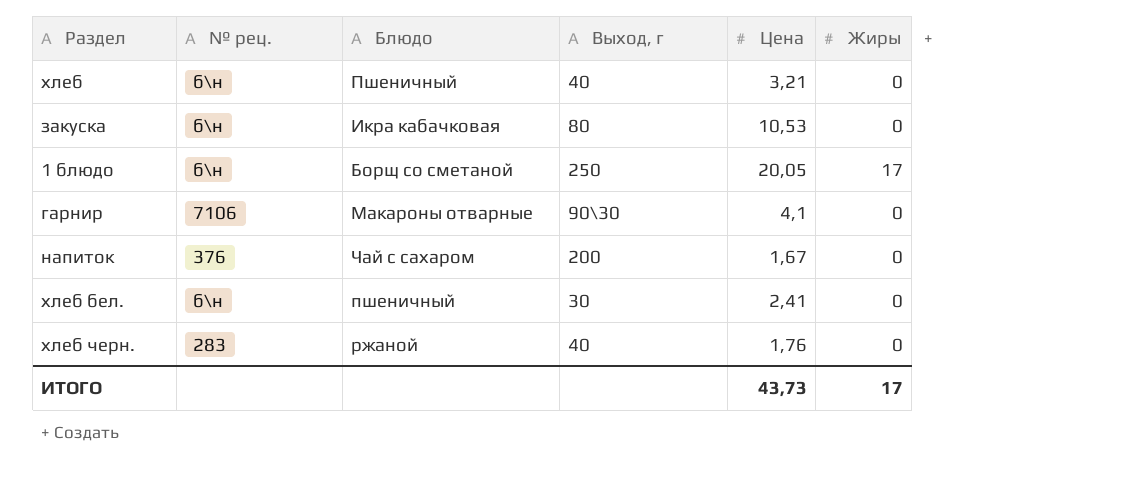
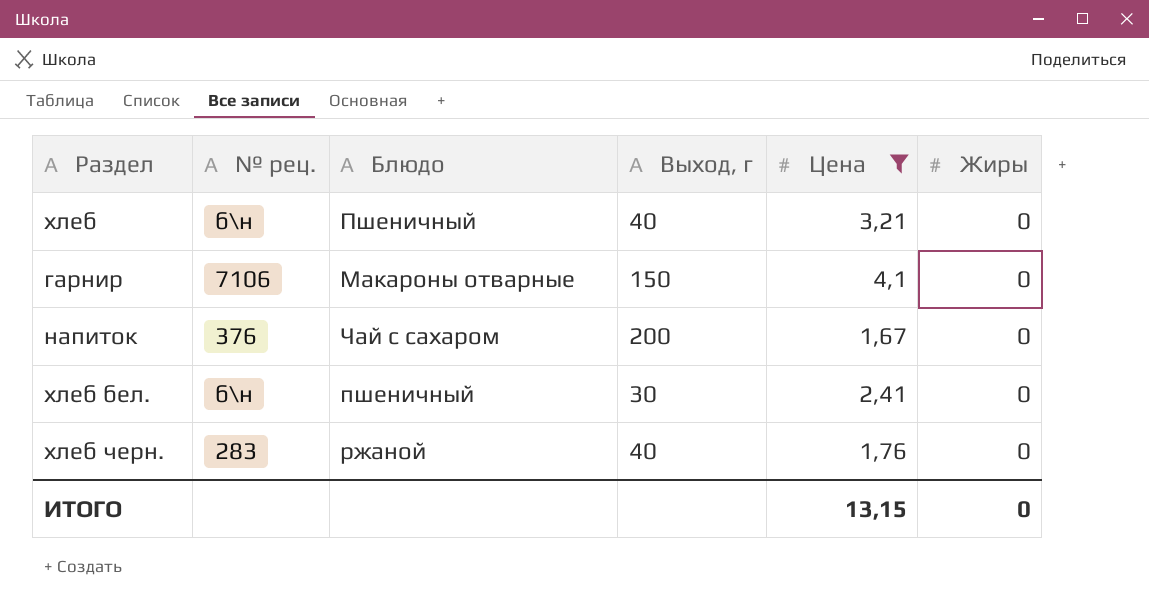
filter: none -> Цена <= 4,1
гарнир | Выход, г: 90\30 -> 150
ИТОГО | Цена: 43,73 -> 13,15
ИТОГО | Жиры: 17 -> 0

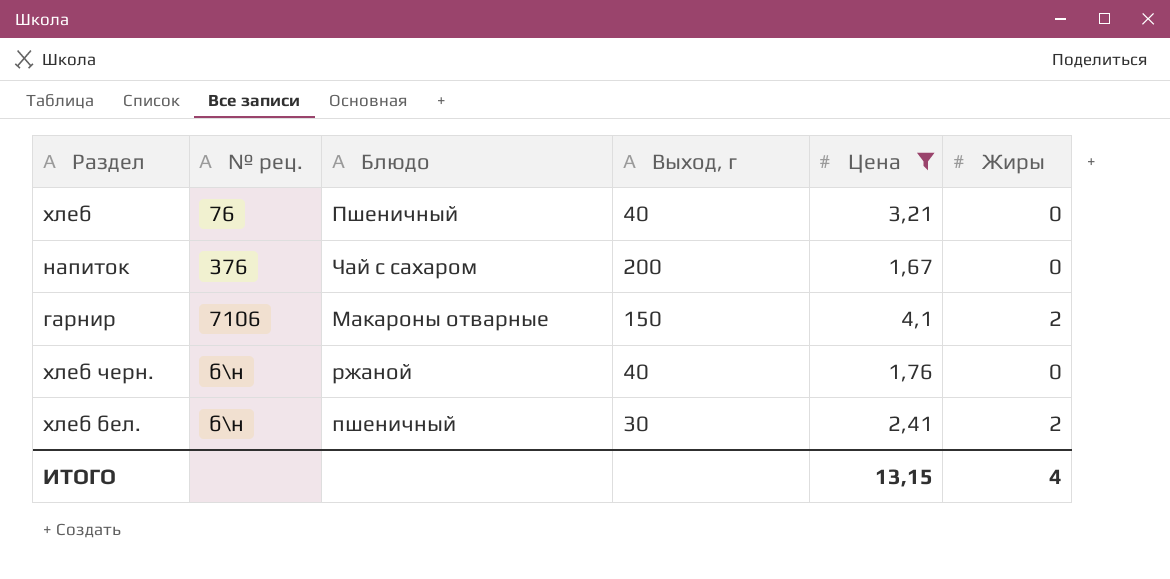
row order: none -> № рец. ascending
хлеб | № рец.: б\н -> 76
гарнир | Жиры: 0 -> 2
хлеб черн. | № рец.: 283 -> б\н
хлеб бел. | Жиры: 0 -> 2
ИТОГО | Жиры: 0 -> 4

